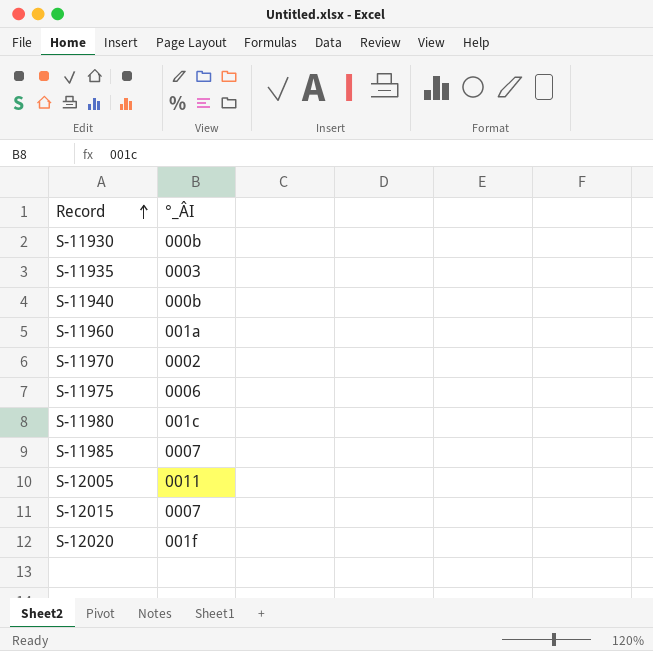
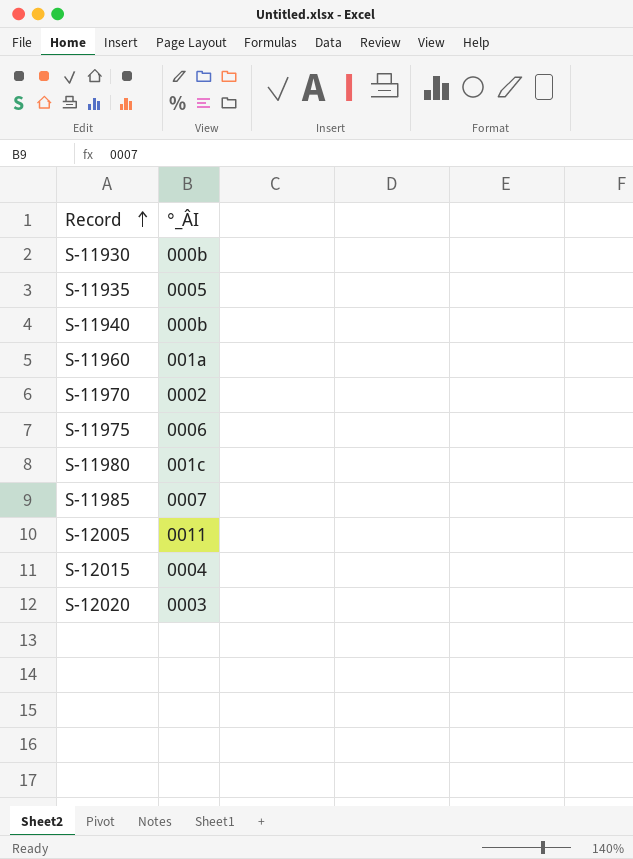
S-11935 | °_ÂI: 0003 -> 0005
S-12015 | °_ÂI: 0007 -> 0004
S-12020 | °_ÂI: 001f -> 0003

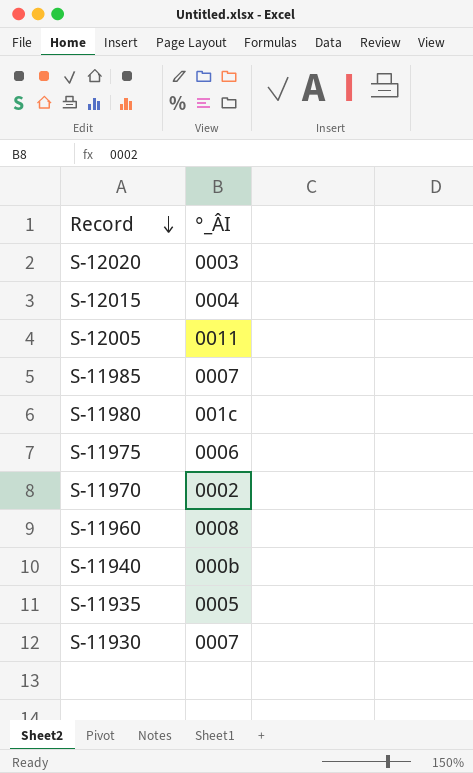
row order: Record ascending -> Record descending
S-11960 | °_ÂI: 001a -> 0008
S-11930 | °_ÂI: 000b -> 0007

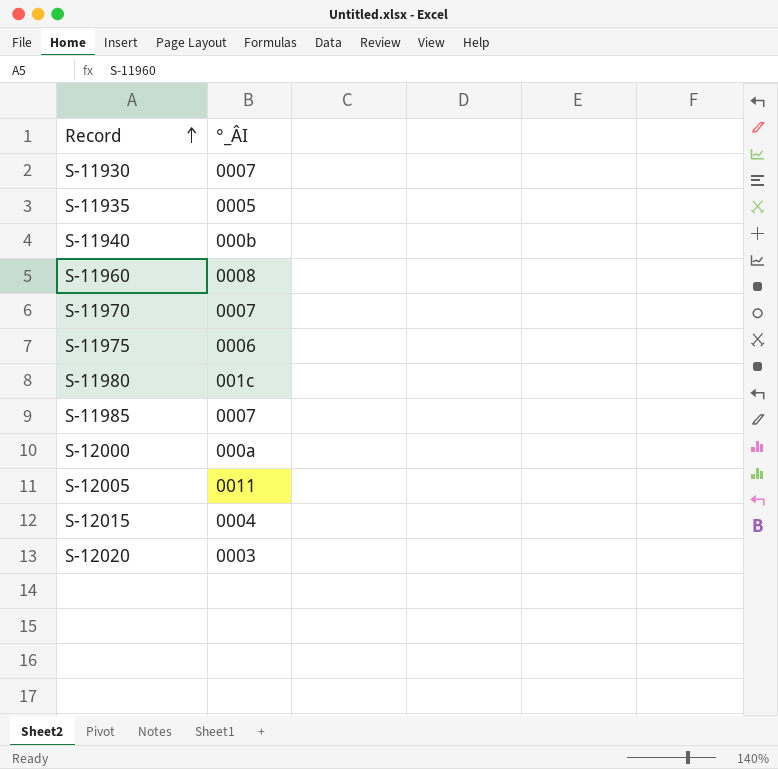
row order: Record descending -> Record ascending
S-11970 | °_ÂI: 0002 -> 0007
row S-12000: none -> 000a

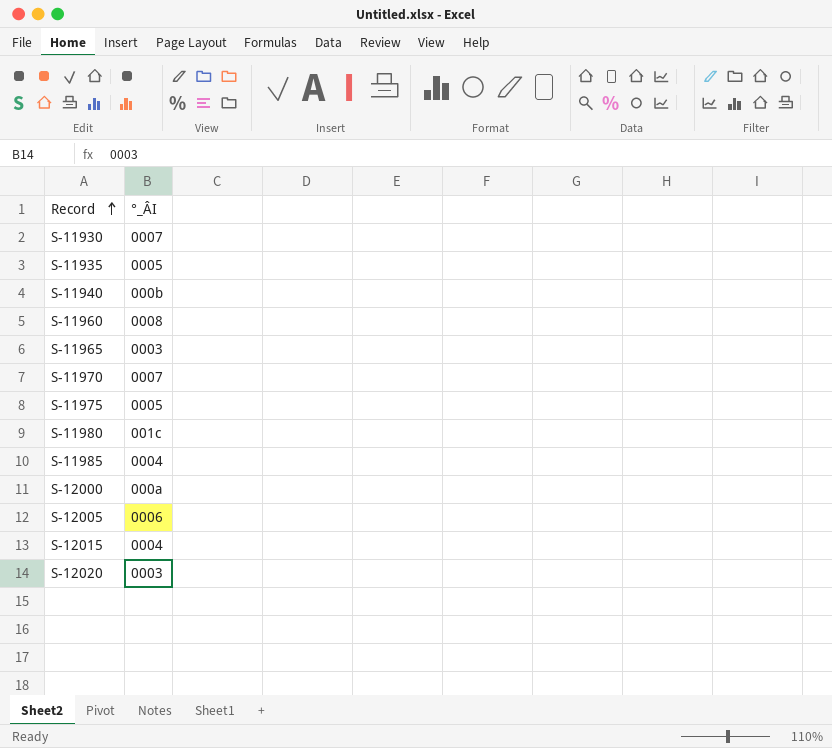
row S-11965: none -> 0003
S-11975 | °_ÂI: 0006 -> 0005
S-11985 | °_ÂI: 0007 -> 0004
S-12005 | °_ÂI: 0011 -> 0006

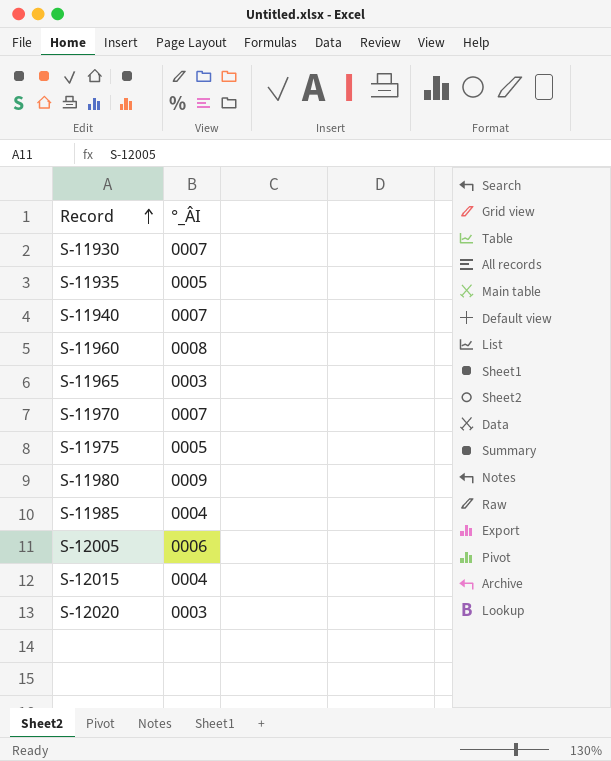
row S-12000: 000a -> none
S-11940 | °_ÂI: 000b -> 0007
S-11980 | °_ÂI: 001c -> 0009

